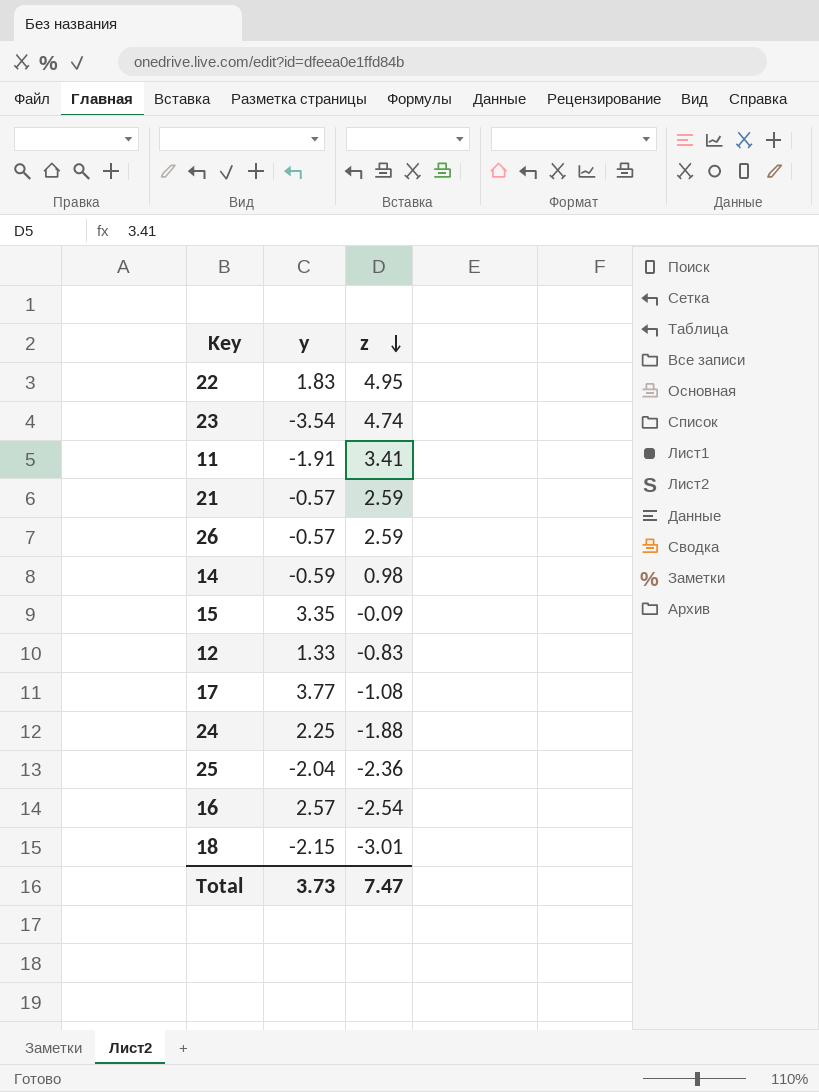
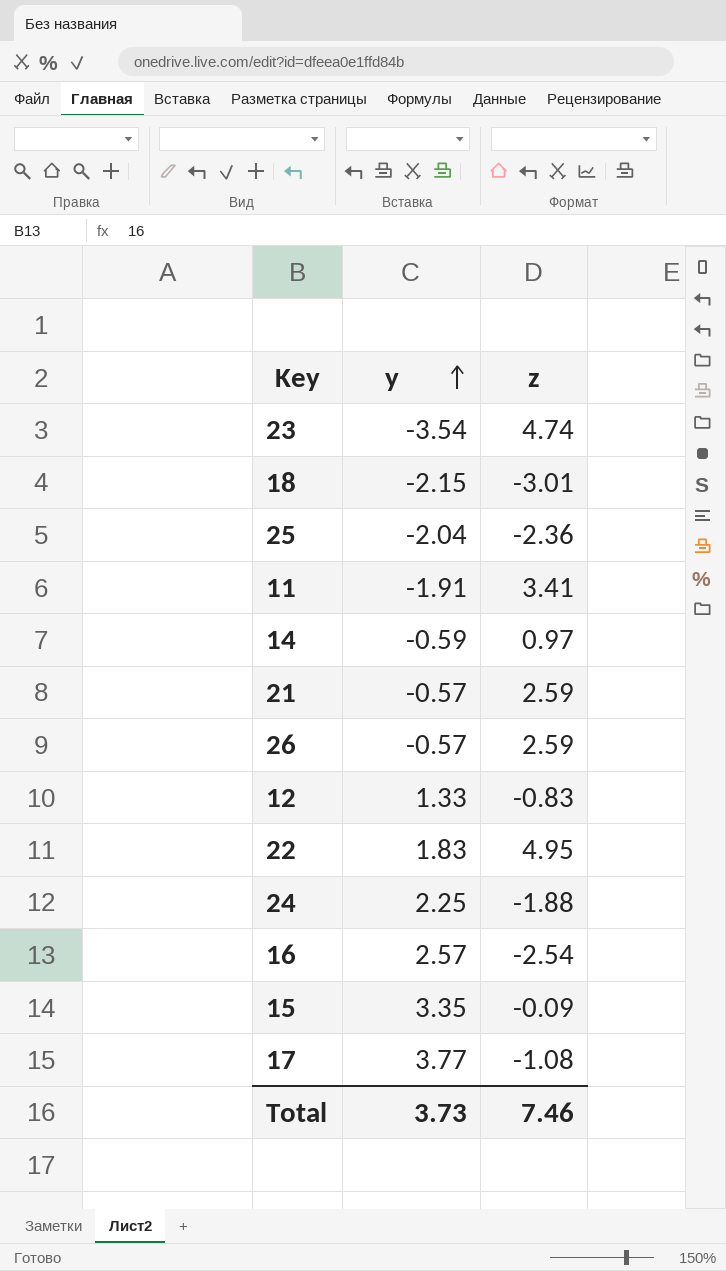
row order: z descending -> y ascending
14 | z: 0.98 -> 0.97
Total | z: 7.47 -> 7.46

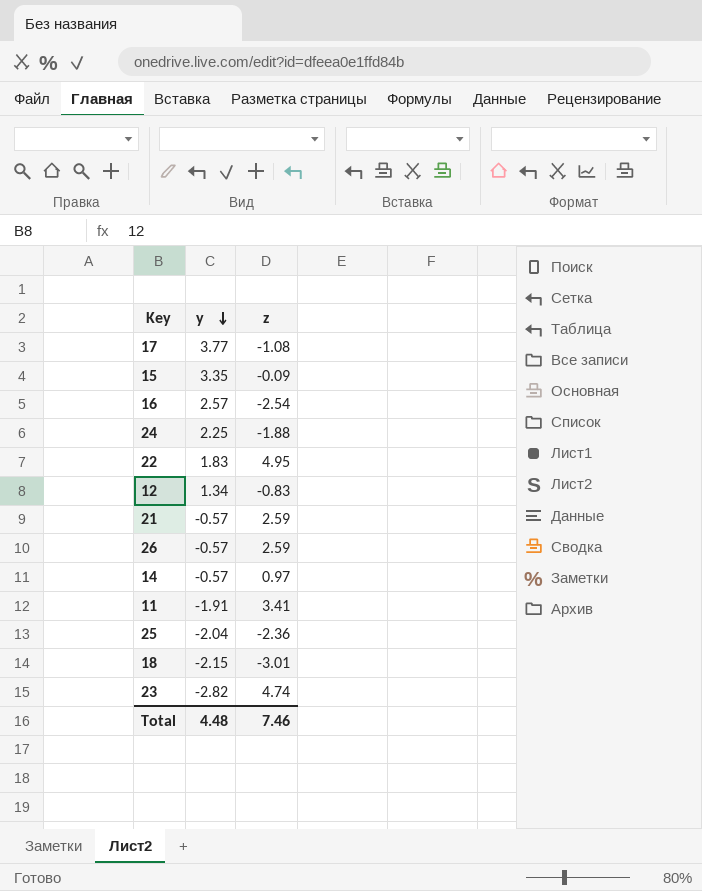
row order: y ascending -> y descending
12 | y: 1.33 -> 1.34
14 | y: -0.59 -> -0.57
23 | y: -3.54 -> -2.82
Total | y: 3.73 -> 4.48

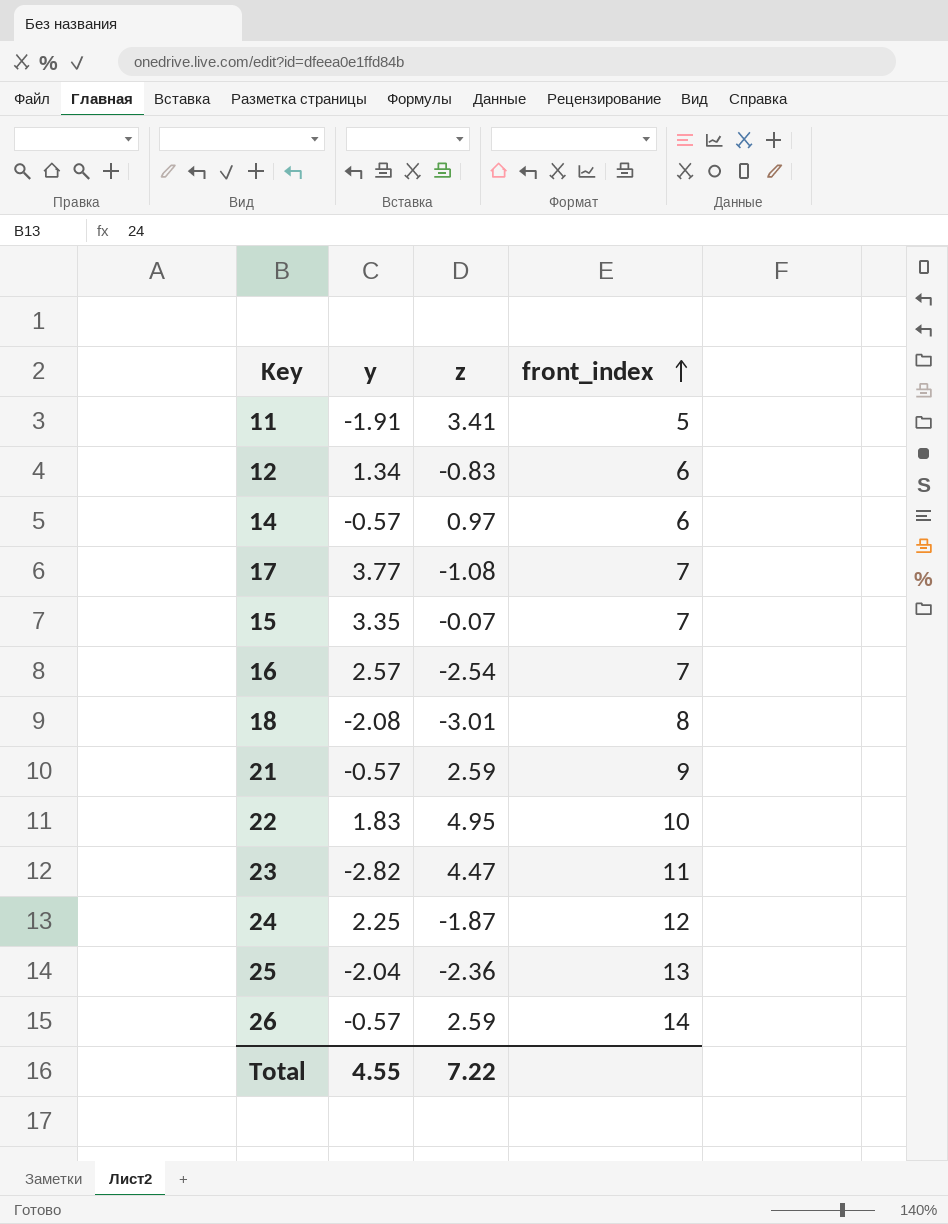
row order: y descending -> front_index ascending
column front_index | position: none -> 4
15 | z: -0.09 -> -0.07
18 | y: -2.15 -> -2.08
23 | z: 4.74 -> 4.47
24 | z: -1.88 -> -1.87
Total | y: 4.48 -> 4.55
Total | z: 7.46 -> 7.22

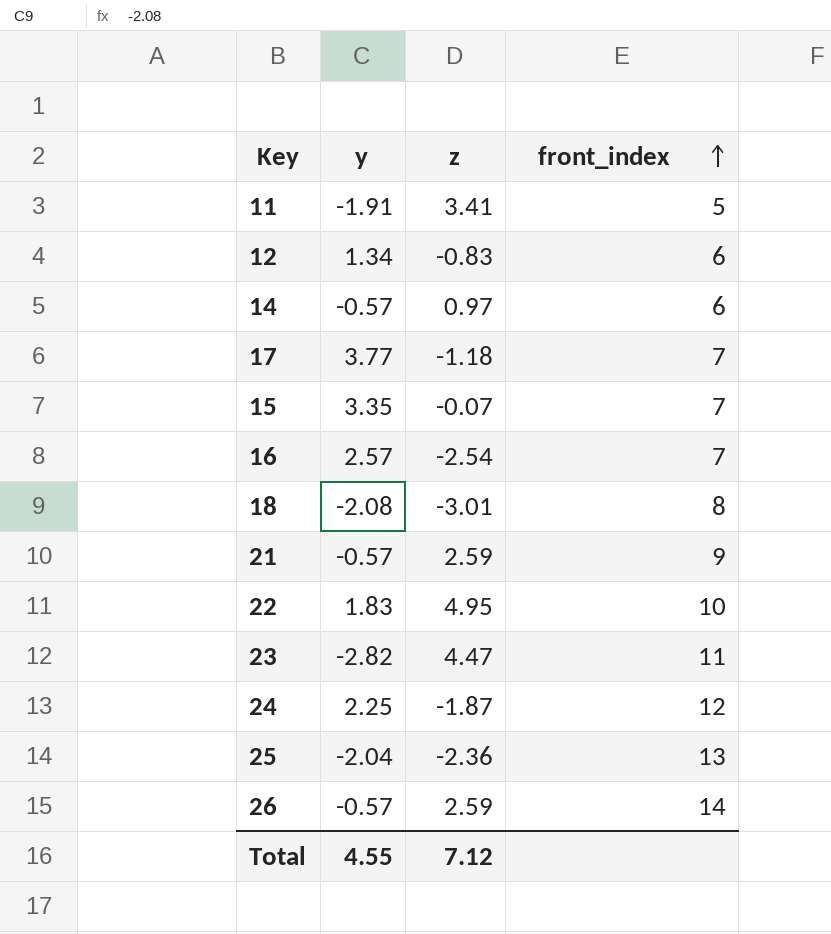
17 | z: -1.08 -> -1.18
Total | z: 7.22 -> 7.12

